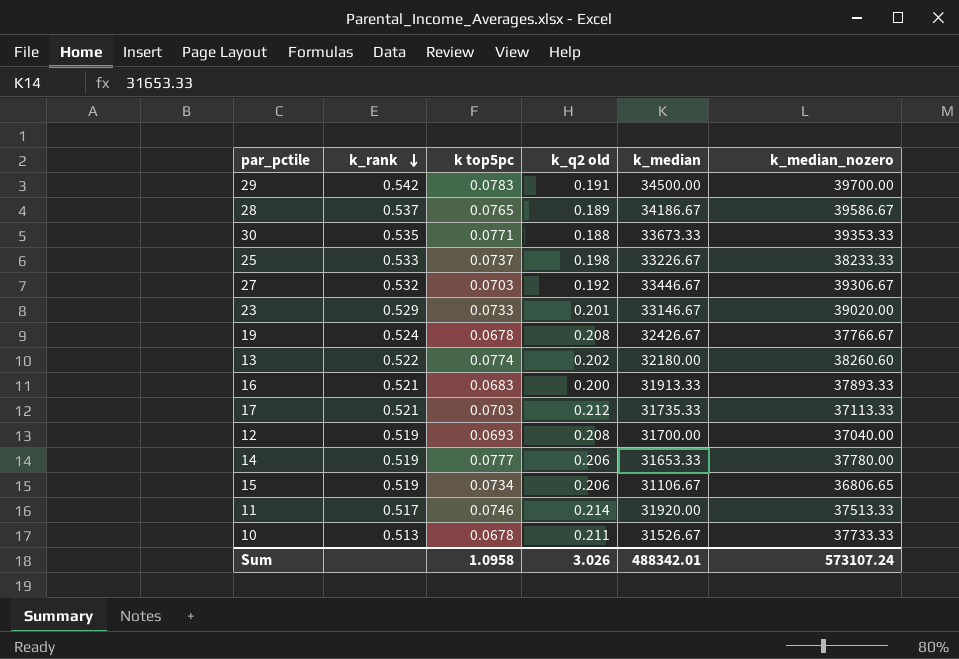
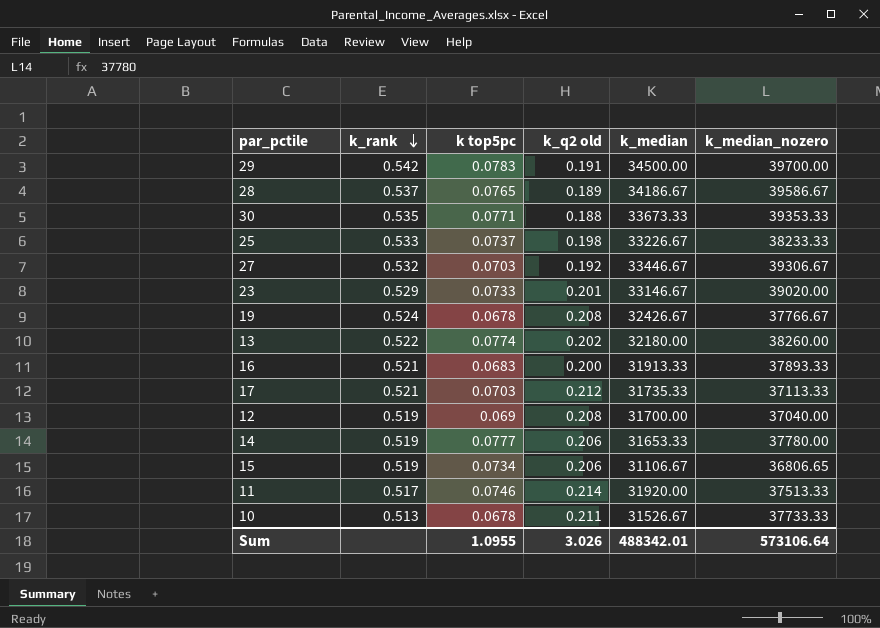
13 | k_median_nozero: 38260.60 -> 38260.00
12 | k top5pc: 0.0693 -> 0.069
Sum | k top5pc: 1.0958 -> 1.0955
Sum | k_median_nozero: 573107.24 -> 573106.64

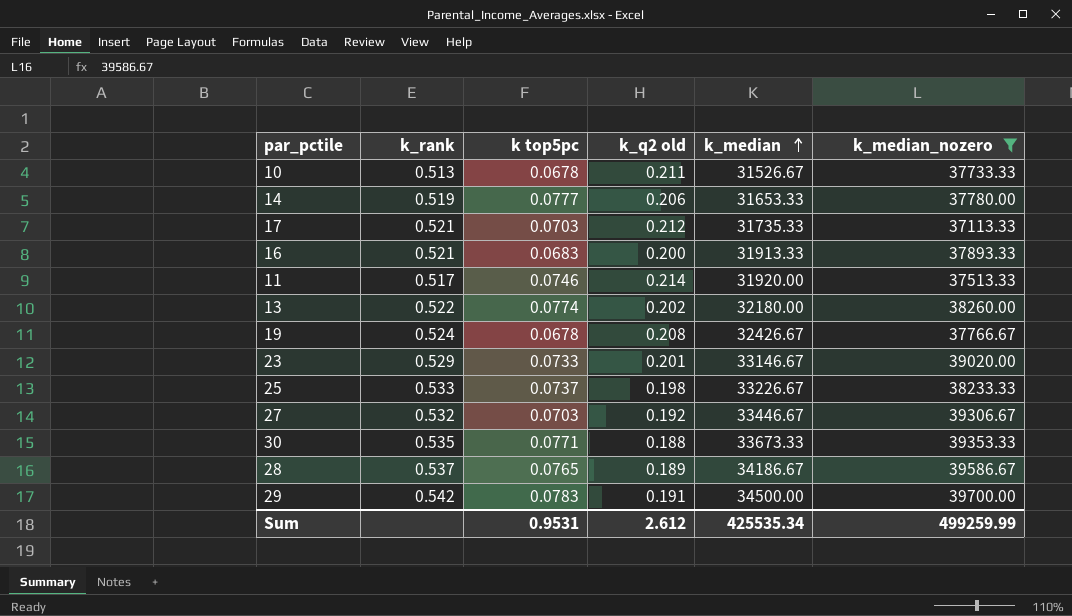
filter: none -> k_median_nozero >= 37113.33
row order: k_rank descending -> k_median ascending
Sum | k top5pc: 1.0955 -> 0.9531
Sum | k_q2 old: 3.026 -> 2.612
Sum | k_median: 488342.01 -> 425535.34
Sum | k_median_nozero: 573106.64 -> 499259.99

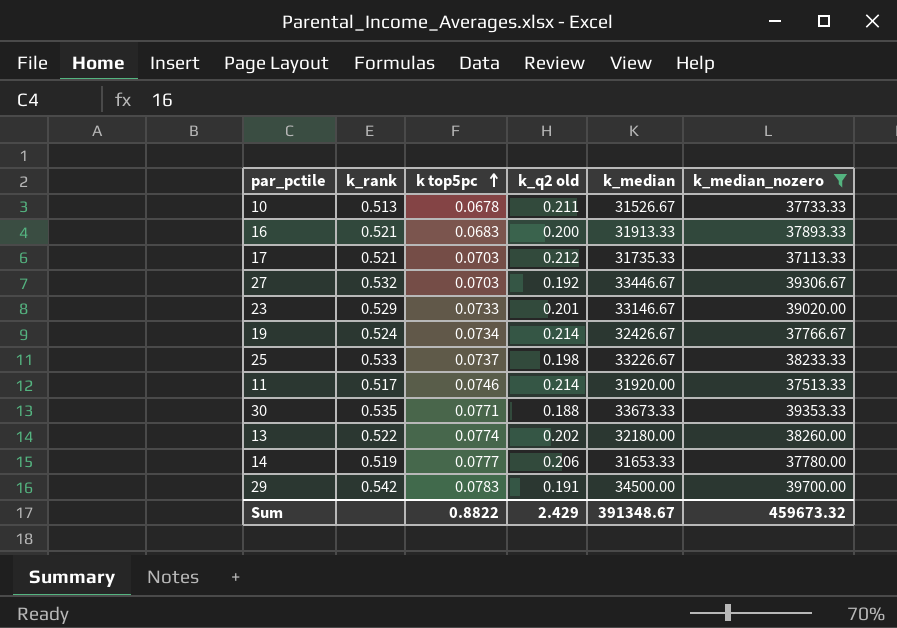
row order: k_median ascending -> k top5pc ascending
row 28: 0.537 | 0.0765 | 0.189 | 34186.67 | 39586.67 -> none
19 | k top5pc: 0.0678 -> 0.0734
19 | k_q2 old: 0.208 -> 0.214
Sum | k top5pc: 0.9531 -> 0.8822
Sum | k_q2 old: 2.612 -> 2.429
Sum | k_median: 425535.34 -> 391348.67
Sum | k_median_nozero: 499259.99 -> 459673.32

